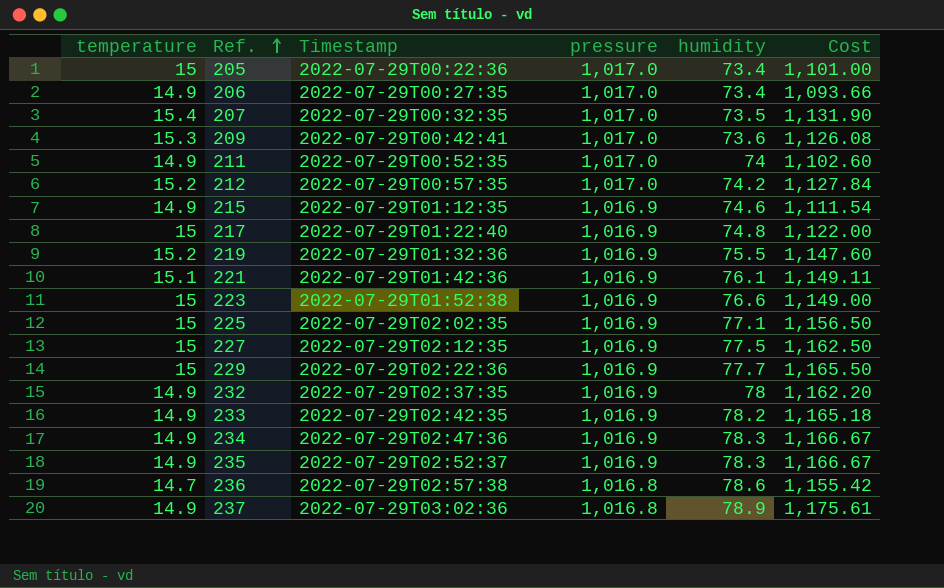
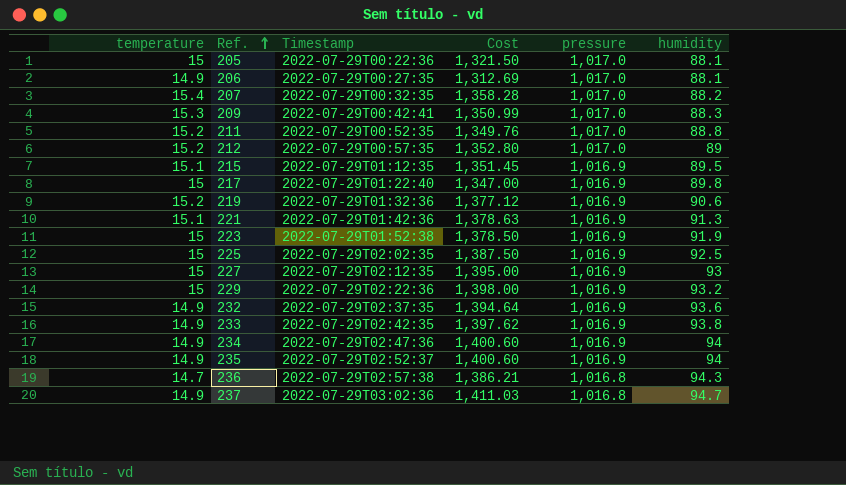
column Cost | position: 6 -> 4
205 | Cost: 1,101.00 -> 1,321.50
205 | humidity: 73.4 -> 88.1
206 | Cost: 1,093.66 -> 1,312.69
206 | humidity: 73.4 -> 88.1
207 | Cost: 1,131.90 -> 1,358.28
207 | humidity: 73.5 -> 88.2
209 | Cost: 1,126.08 -> 1,350.99
209 | humidity: 73.6 -> 88.3
211 | temperature: 14.9 -> 15.2
211 | Cost: 1,102.60 -> 1,349.76
211 | humidity: 74 -> 88.8
212 | Cost: 1,127.84 -> 1,352.80
212 | humidity: 74.2 -> 89
215 | temperature: 14.9 -> 15.1
215 | Cost: 1,111.54 -> 1,351.45
215 | humidity: 74.6 -> 89.5
217 | Cost: 1,122.00 -> 1,347.00
217 | humidity: 74.8 -> 89.8
219 | Cost: 1,147.60 -> 1,377.12
219 | humidity: 75.5 -> 90.6
221 | Cost: 1,149.11 -> 1,378.63
221 | humidity: 76.1 -> 91.3
223 | Cost: 1,149.00 -> 1,378.50
223 | humidity: 76.6 -> 91.9
225 | Cost: 1,156.50 -> 1,387.50
225 | humidity: 77.1 -> 92.5
227 | Cost: 1,162.50 -> 1,395.00
227 | humidity: 77.5 -> 93
229 | Cost: 1,165.50 -> 1,398.00
229 | humidity: 77.7 -> 93.2
232 | Cost: 1,162.20 -> 1,394.64
232 | humidity: 78 -> 93.6
233 | Cost: 1,165.18 -> 1,397.62
233 | humidity: 78.2 -> 93.8
234 | Cost: 1,166.67 -> 1,400.60
234 | humidity: 78.3 -> 94
235 | Cost: 1,166.67 -> 1,400.60
235 | humidity: 78.3 -> 94
236 | Cost: 1,155.42 -> 1,386.21
236 | humidity: 78.6 -> 94.3
237 | Cost: 1,175.61 -> 1,411.03
237 | humidity: 78.9 -> 94.7

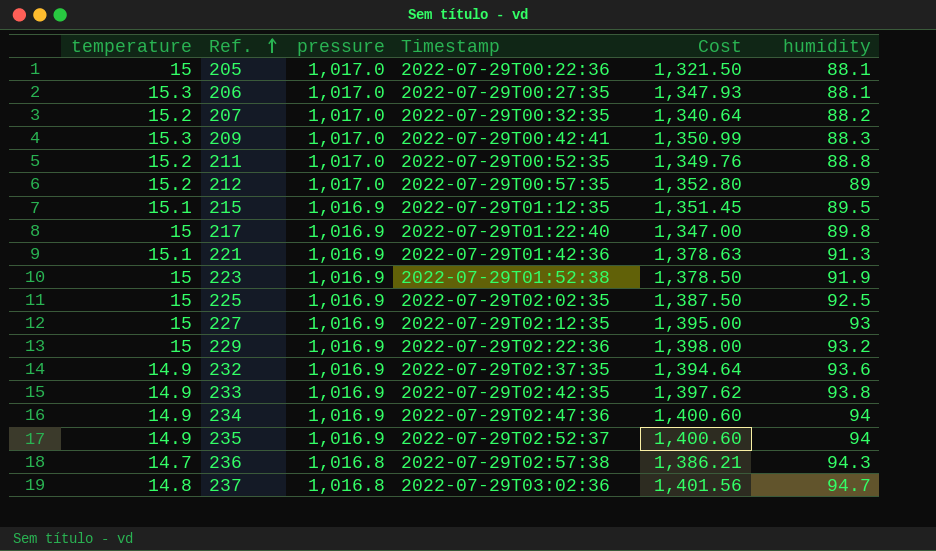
column pressure | position: 5 -> 3
row 219: 15.2 | 2022-07-29T01:32:36 | 1,377.12 | 1,016.9 | 90.6 -> none
206 | temperature: 14.9 -> 15.3
206 | Cost: 1,312.69 -> 1,347.93
207 | temperature: 15.4 -> 15.2
207 | Cost: 1,358.28 -> 1,340.64
237 | temperature: 14.9 -> 14.8
237 | Cost: 1,411.03 -> 1,401.56

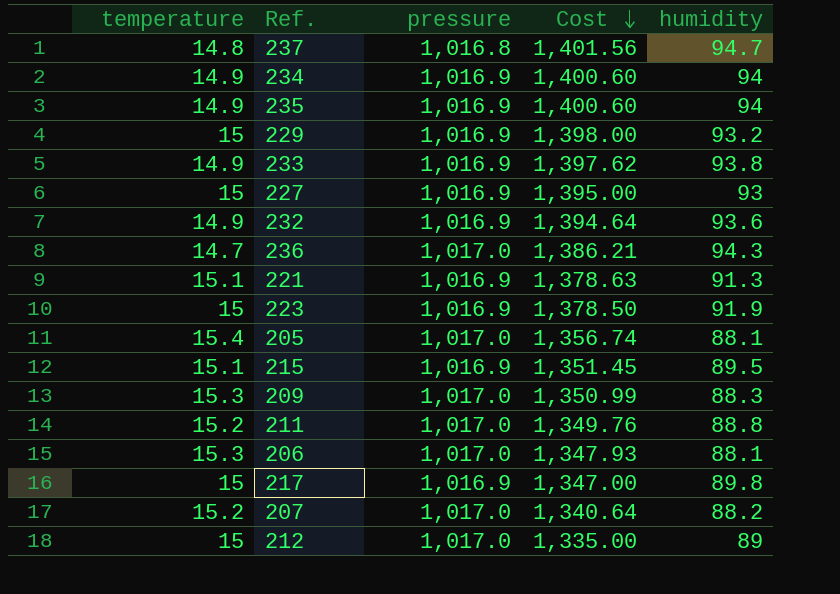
row order: Ref. ascending -> Cost descending
column Timestamp | position: 4 -> none
row 225: 15 | 1,016.9 | 2022-07-29T02:02:35 | 1,387.50 | 92.5 -> none
236 | pressure: 1,016.8 -> 1,017.0
205 | temperature: 15 -> 15.4
205 | Cost: 1,321.50 -> 1,356.74
212 | temperature: 15.2 -> 15
212 | Cost: 1,352.80 -> 1,335.00

